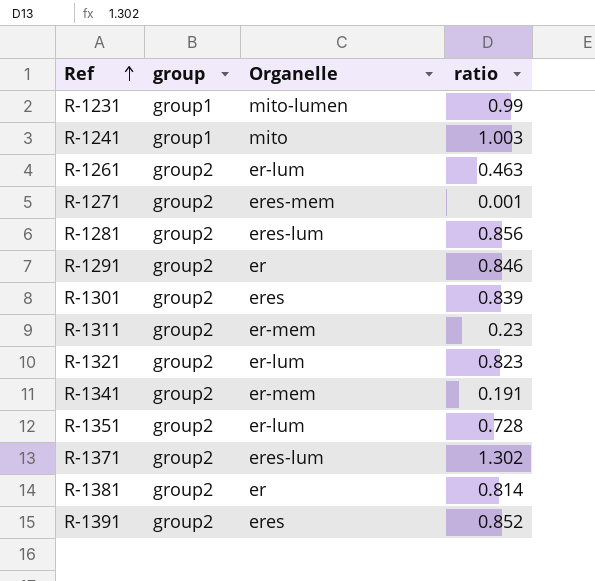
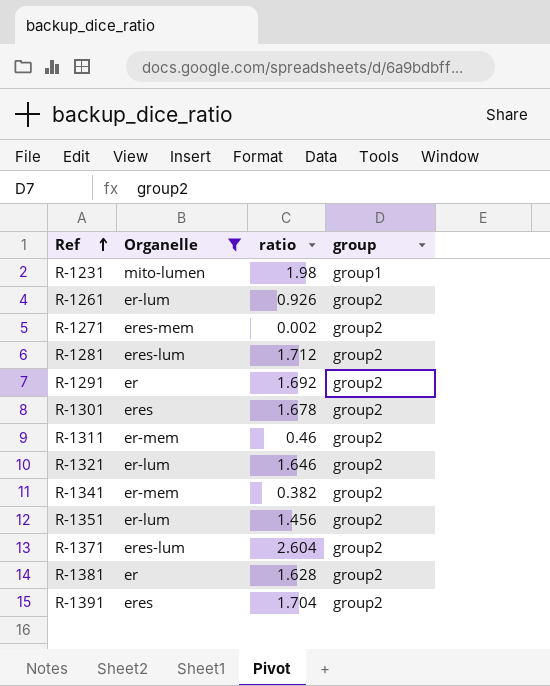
filter: none -> Organelle != mito
column group | position: 2 -> 4
R-1231 | ratio: 0.99 -> 1.98
R-1261 | ratio: 0.463 -> 0.926
R-1271 | ratio: 0.001 -> 0.002
R-1281 | ratio: 0.856 -> 1.712
R-1291 | ratio: 0.846 -> 1.692
R-1301 | ratio: 0.839 -> 1.678
R-1311 | ratio: 0.23 -> 0.46
R-1321 | ratio: 0.823 -> 1.646
R-1341 | ratio: 0.191 -> 0.382
R-1351 | ratio: 0.728 -> 1.456
R-1371 | ratio: 1.302 -> 2.604
R-1381 | ratio: 0.814 -> 1.628
R-1391 | ratio: 0.852 -> 1.704

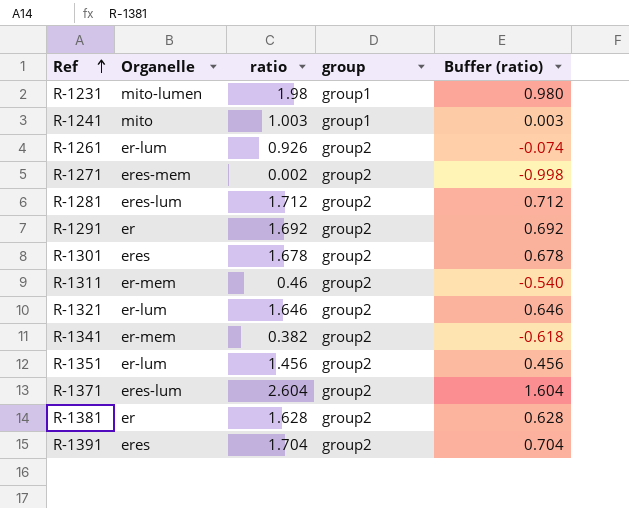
filter: Organelle != mito -> none
column Buffer (ratio) | formula: none -> [ratio] - 1

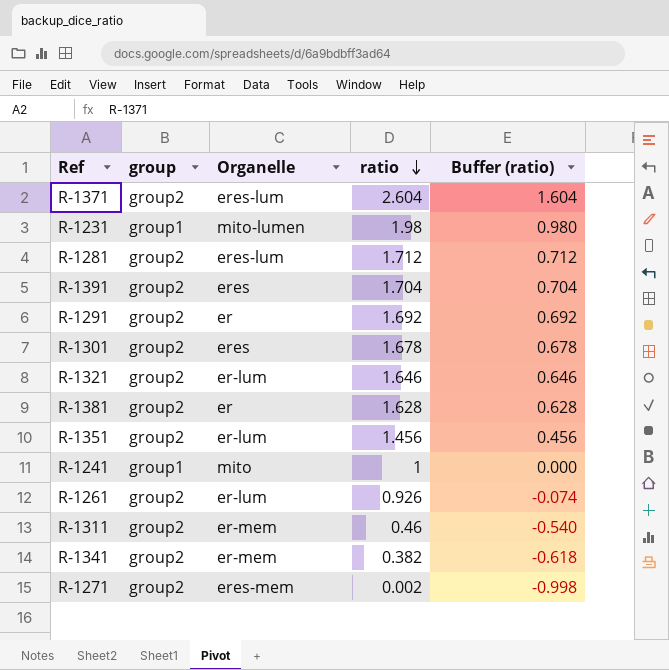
row order: Ref ascending -> ratio descending
column group | position: 4 -> 2
R-1241 | ratio: 1.003 -> 1
R-1241 | Buffer (ratio): 0.003 -> 0.000

